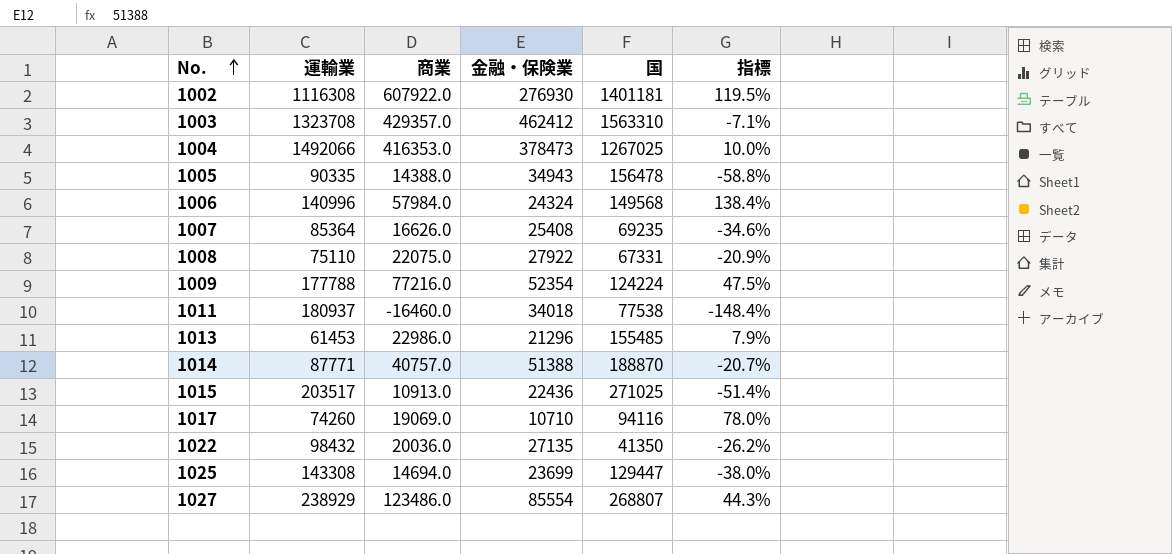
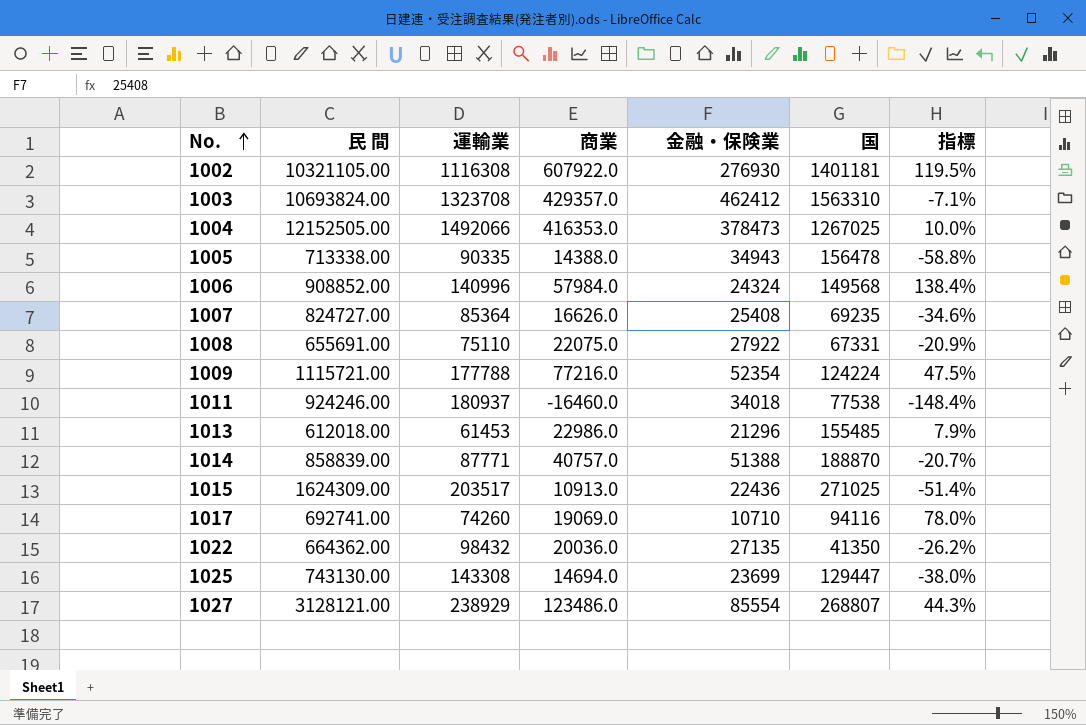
column 民 間 | position: none -> 2

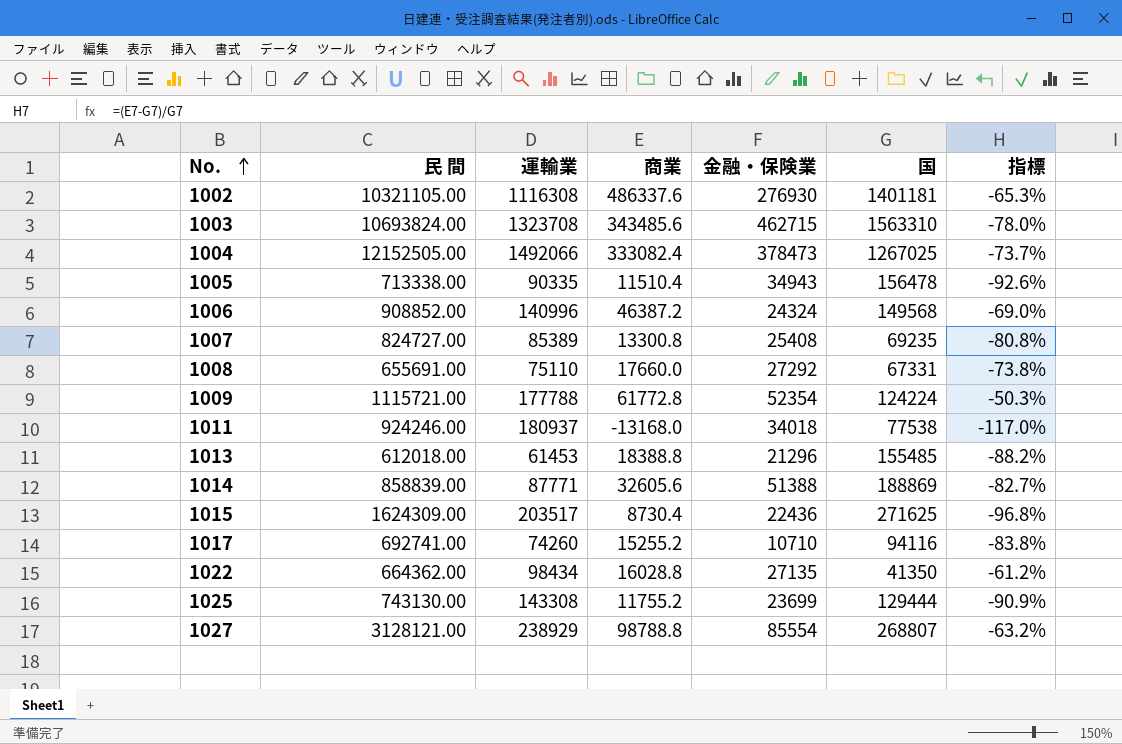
column 指標 | formula: ([商業] - [金融・保険業]) / [金融・保険業] -> ([商業] - [国]) / [国]
1002 | 商業: 607922.0 -> 486337.6
1003 | 商業: 429357.0 -> 343485.6
1003 | 金融・保険業: 462412 -> 462715
1004 | 商業: 416353.0 -> 333082.4
1005 | 商業: 14388.0 -> 11510.4
1006 | 商業: 57984.0 -> 46387.2
1007 | 運輸業: 85364 -> 85389
1007 | 商業: 16626.0 -> 13300.8
1008 | 商業: 22075.0 -> 17660.0
1008 | 金融・保険業: 27922 -> 27292
1009 | 商業: 77216.0 -> 61772.8
1011 | 商業: -16460.0 -> -13168.0
1013 | 商業: 22986.0 -> 18388.8
1014 | 商業: 40757.0 -> 32605.6
1014 | 国: 188870 -> 188869
1015 | 商業: 10913.0 -> 8730.4
1015 | 国: 271025 -> 271625
1017 | 商業: 19069.0 -> 15255.2
1022 | 運輸業: 98432 -> 98434
1022 | 商業: 20036.0 -> 16028.8
1025 | 商業: 14694.0 -> 11755.2
1025 | 国: 129447 -> 129444
1027 | 商業: 123486.0 -> 98788.8

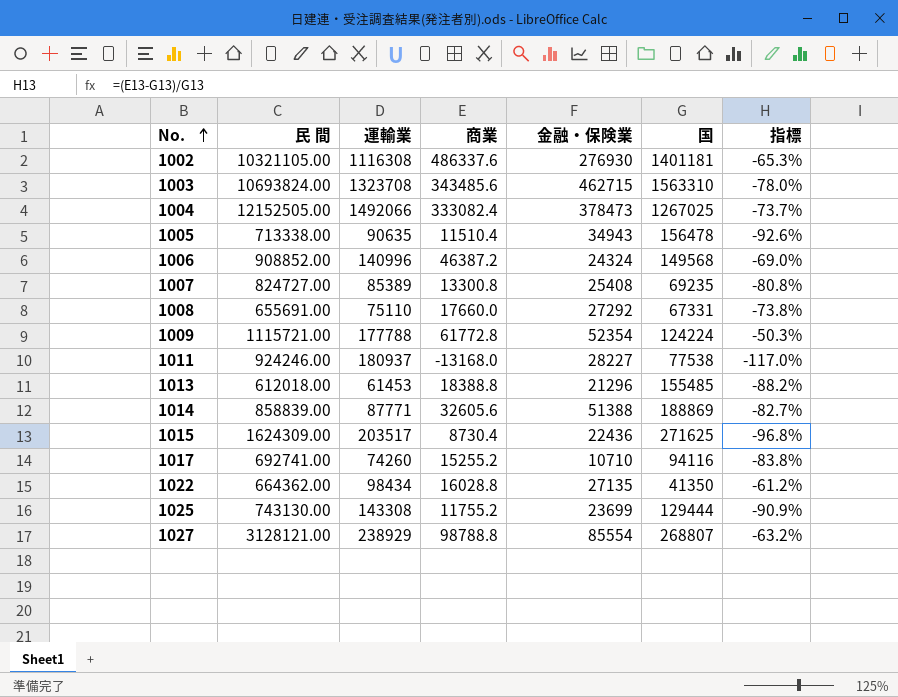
1005 | 運輸業: 90335 -> 90635
1011 | 金融・保険業: 34018 -> 28227

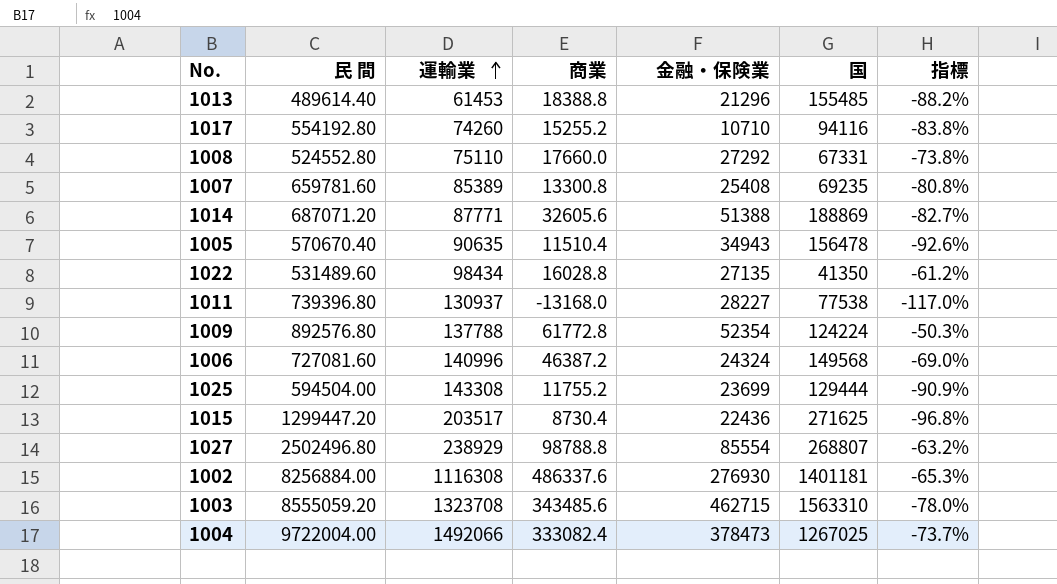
row order: No. ascending -> 運輸業 ascending
1013 | 民 間: 612018.00 -> 489614.40
1017 | 民 間: 692741.00 -> 554192.80
1008 | 民 間: 655691.00 -> 524552.80
1007 | 民 間: 824727.00 -> 659781.60
1014 | 民 間: 858839.00 -> 687071.20
1005 | 民 間: 713338.00 -> 570670.40
1022 | 民 間: 664362.00 -> 531489.60
1011 | 民 間: 924246.00 -> 739396.80
1011 | 運輸業: 180937 -> 130937
1009 | 民 間: 1115721.00 -> 892576.80
1009 | 運輸業: 177788 -> 137788
1006 | 民 間: 908852.00 -> 727081.60
1025 | 民 間: 743130.00 -> 594504.00
1015 | 民 間: 1624309.00 -> 1299447.20
1027 | 民 間: 3128121.00 -> 2502496.80
1002 | 民 間: 10321105.00 -> 8256884.00
1003 | 民 間: 10693824.00 -> 8555059.20
1004 | 民 間: 12152505.00 -> 9722004.00

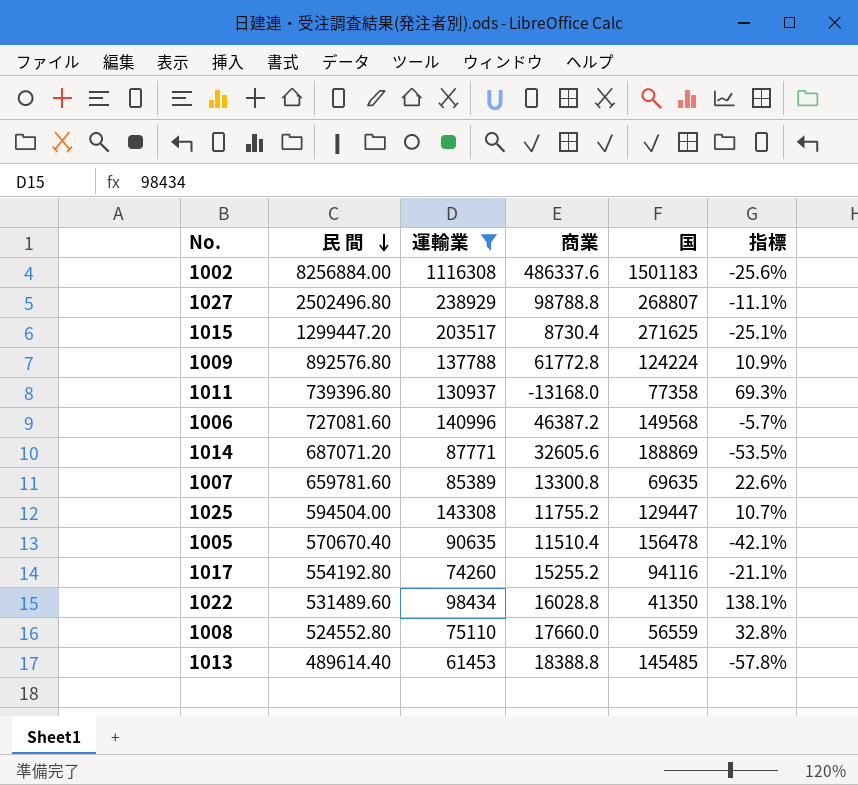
filter: none -> 運輸業 <= 1116308
row order: 運輸業 ascending -> 民 間 descending
column 金融・保険業 | position: 5 -> none
column 指標 | formula: ([商業] - [国]) / [国] -> ([運輸業] - [国]) / [国]
1002 | 国: 1401181 -> 1501183
1011 | 国: 77538 -> 77358
1007 | 国: 69235 -> 69635
1025 | 国: 129444 -> 129447
1008 | 国: 67331 -> 56559
1013 | 国: 155485 -> 145485

